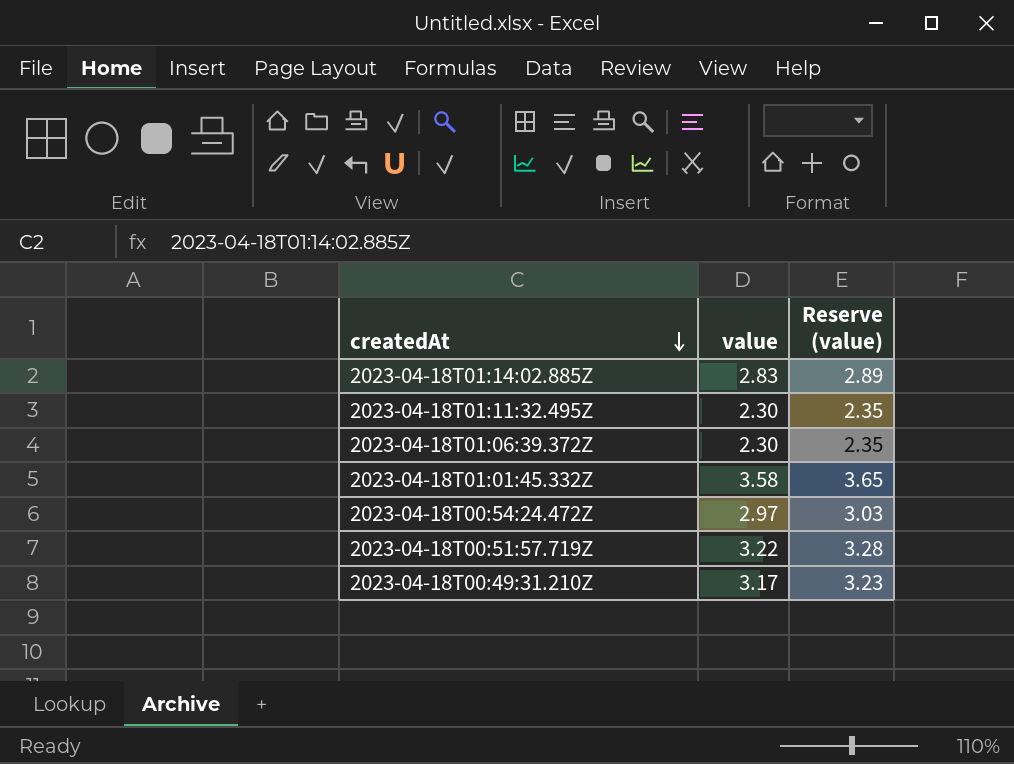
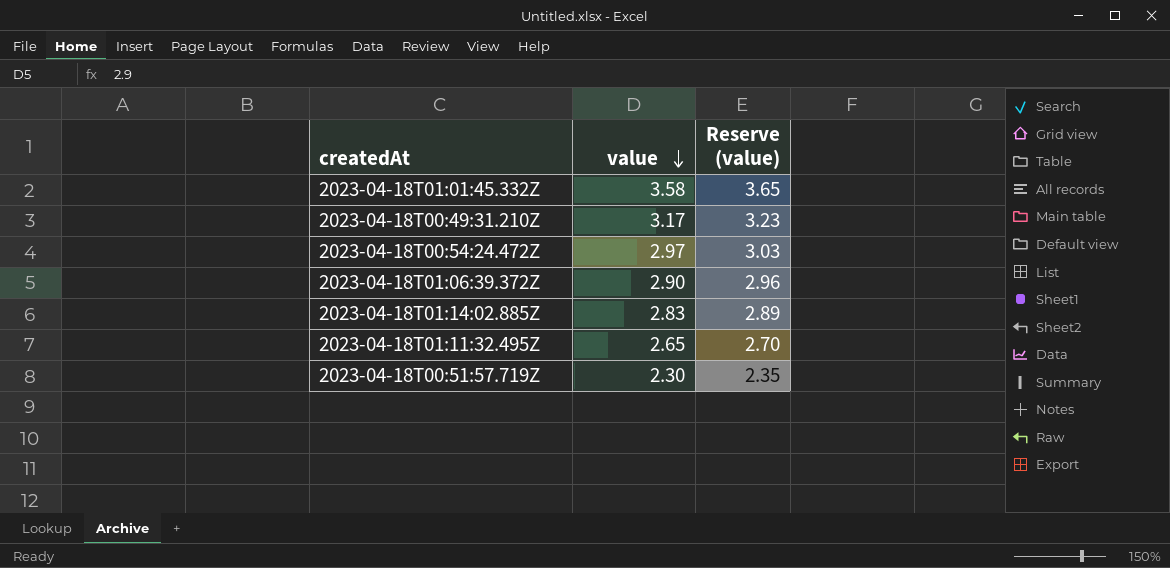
row order: createdAt descending -> value descending
2023-04-18T01:06:39.372Z | value: 2.30 -> 2.90
2023-04-18T01:06:39.372Z | Reserve (value): 2.35 -> 2.96
2023-04-18T01:11:32.495Z | value: 2.30 -> 2.65
2023-04-18T01:11:32.495Z | Reserve (value): 2.35 -> 2.70
2023-04-18T00:51:57.719Z | value: 3.22 -> 2.30
2023-04-18T00:51:57.719Z | Reserve (value): 3.28 -> 2.35

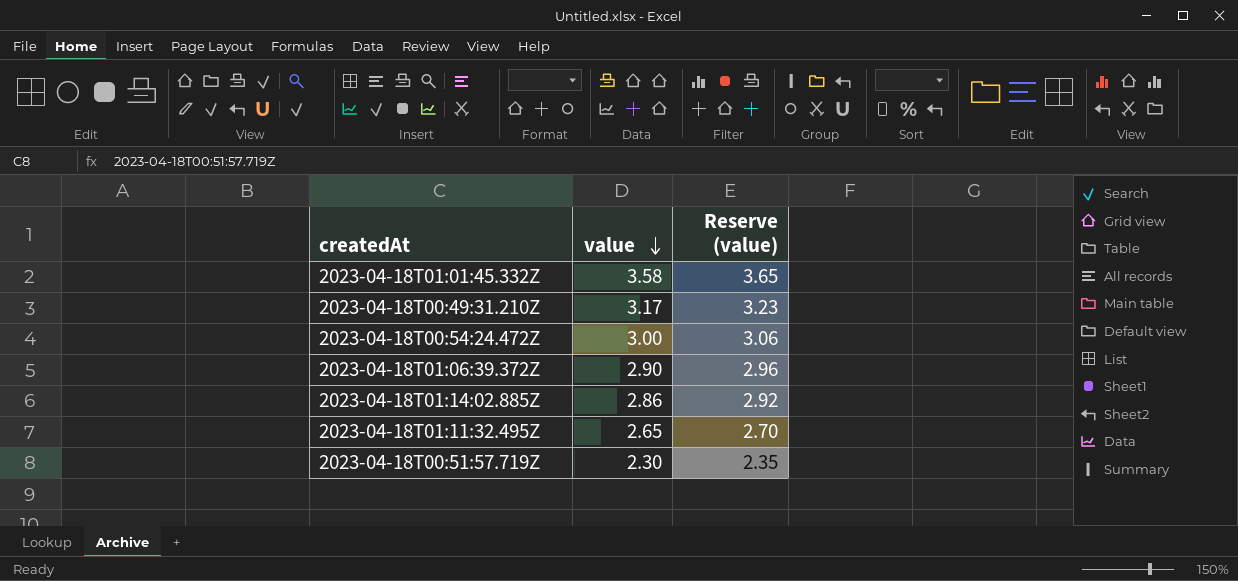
2023-04-18T00:54:24.472Z | value: 2.97 -> 3.00
2023-04-18T00:54:24.472Z | Reserve (value): 3.03 -> 3.06
2023-04-18T01:14:02.885Z | value: 2.83 -> 2.86
2023-04-18T01:14:02.885Z | Reserve (value): 2.89 -> 2.92

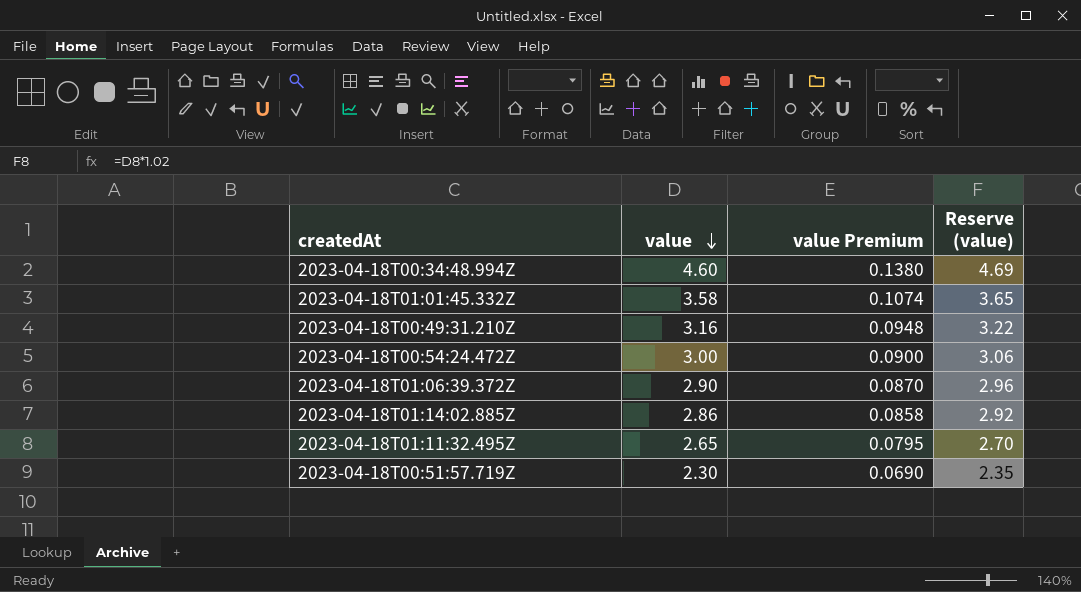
column value Premium | formula: none -> [value] * 0.03
row 2023-04-18T00:34:48.994Z: none -> 4.60 | 0.1380 | 4.69
2023-04-18T00:49:31.210Z | value: 3.17 -> 3.16
2023-04-18T00:49:31.210Z | Reserve (value): 3.23 -> 3.22

